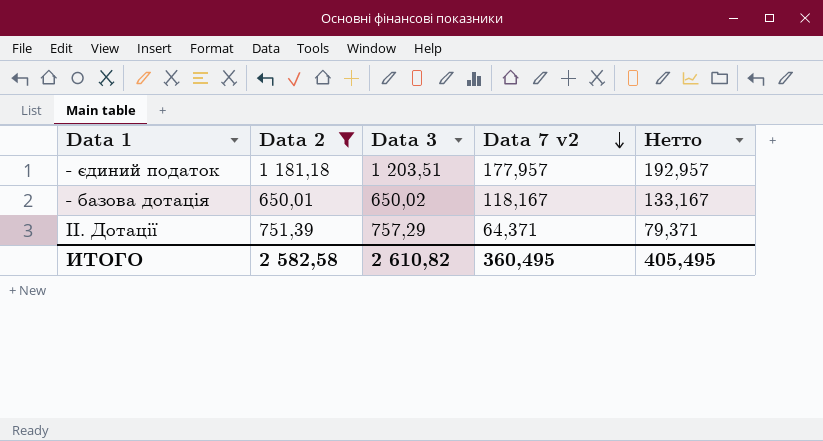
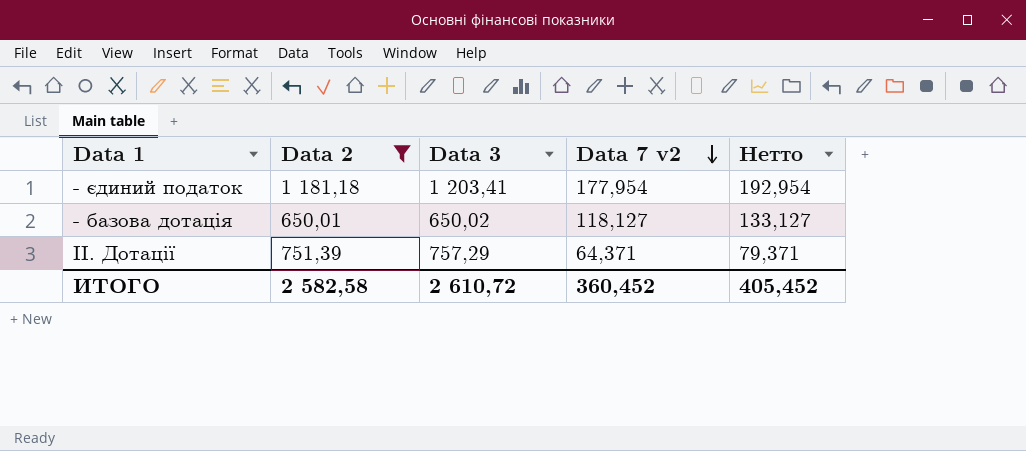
- єдиний податок | Data 3: 1 203,51 -> 1 203,41
- єдиний податок | Data 7 v2: 177,957 -> 177,954
- єдиний податок | Нетто: 192,957 -> 192,954
- базова дотація | Data 7 v2: 118,167 -> 118,127
- базова дотація | Нетто: 133,167 -> 133,127
ИТОГО | Data 3: 2 610,82 -> 2 610,72
ИТОГО | Data 7 v2: 360,495 -> 360,452
ИТОГО | Нетто: 405,495 -> 405,452

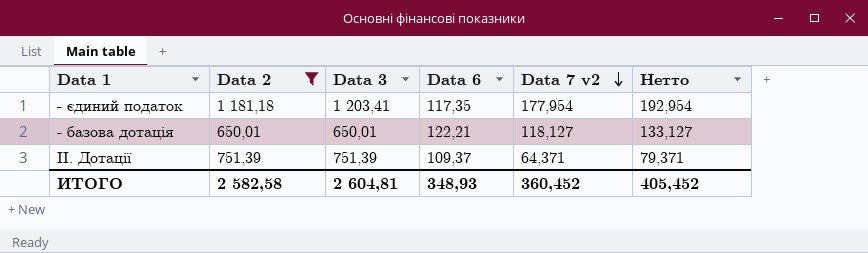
column Data 6 | position: none -> 4
- базова дотація | Data 3: 650,02 -> 650,01
ІІ. Дотації | Data 3: 757,29 -> 751,39
ИТОГО | Data 3: 2 610,72 -> 2 604,81

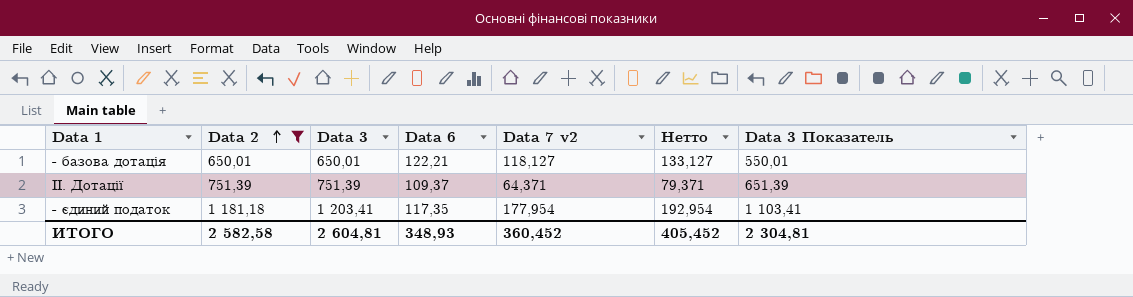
row order: Data 7 v2 descending -> Data 2 ascending
column Data 3 Показатель | formula: none -> [Data 3] - 100

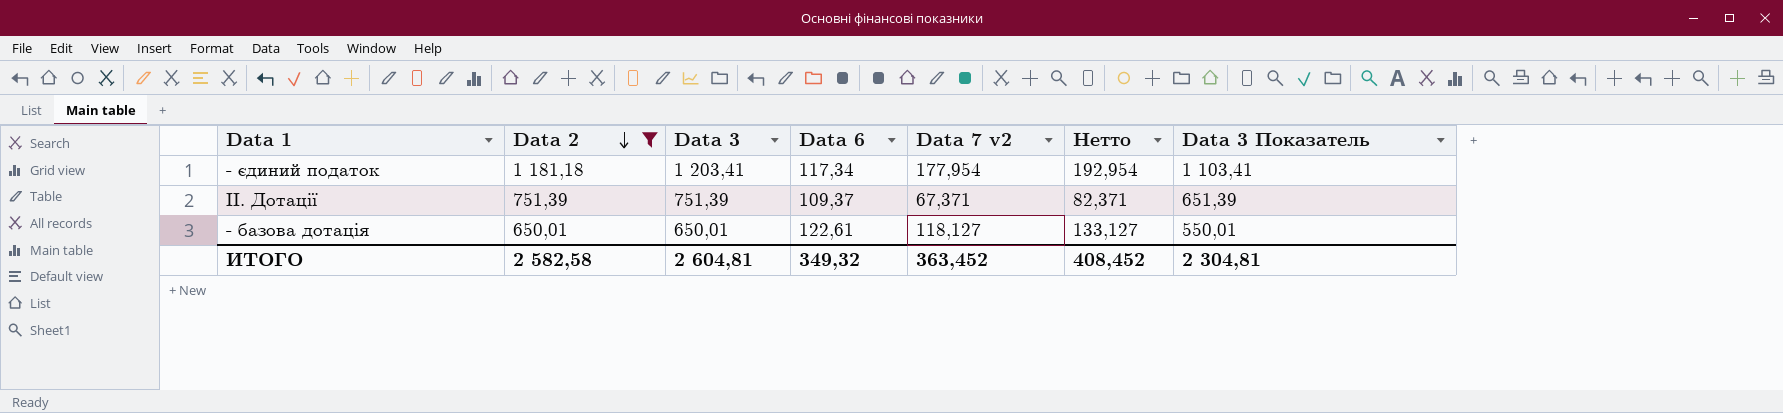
row order: Data 2 ascending -> Data 2 descending
- єдиний податок | Data 6: 117,35 -> 117,34
ІІ. Дотації | Data 7 v2: 64,371 -> 67,371
ІІ. Дотації | Нетто: 79,371 -> 82,371
- базова дотація | Data 6: 122,21 -> 122,61
ИТОГО | Data 6: 348,93 -> 349,32
ИТОГО | Data 7 v2: 360,452 -> 363,452
ИТОГО | Нетто: 405,452 -> 408,452

